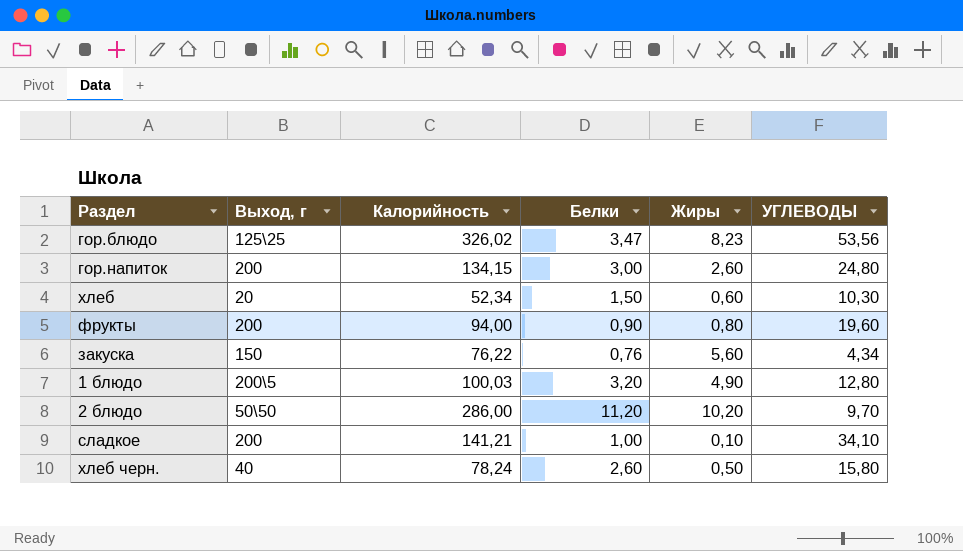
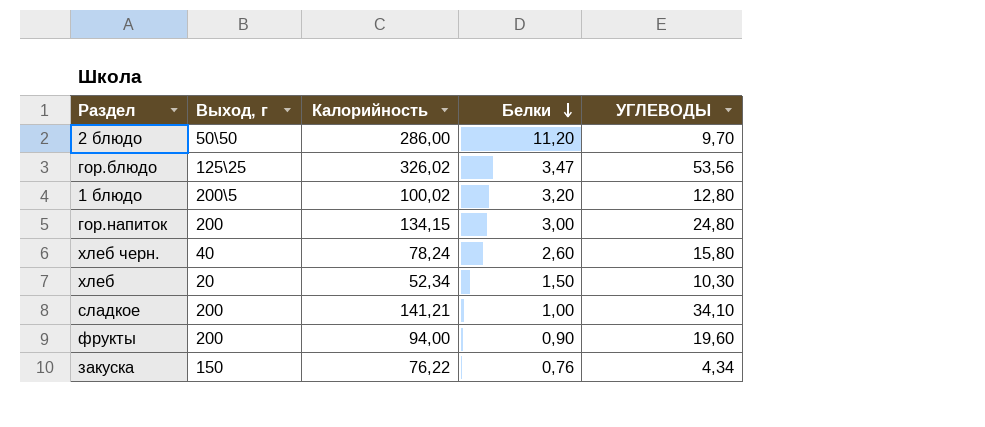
row order: none -> Белки descending
column Жиры | position: 5 -> none
1 блюдо | Калорийность: 100,03 -> 100,02

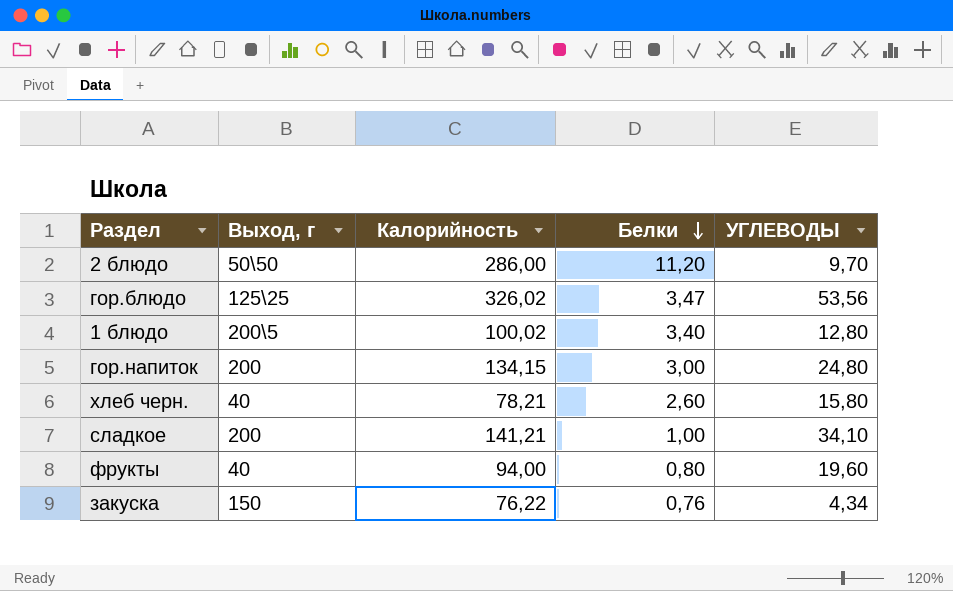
row хлеб: 20 | 52,34 | 1,50 | 10,30 -> none
1 блюдо | Белки: 3,20 -> 3,40
хлеб черн. | Калорийность: 78,24 -> 78,21
фрукты | Выход, г: 200 -> 40
фрукты | Белки: 0,90 -> 0,80

